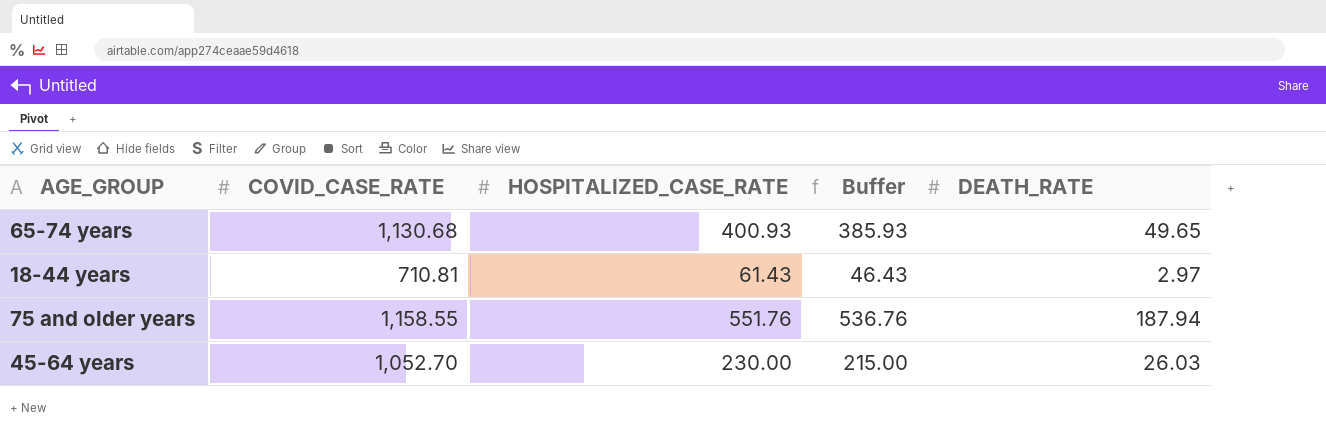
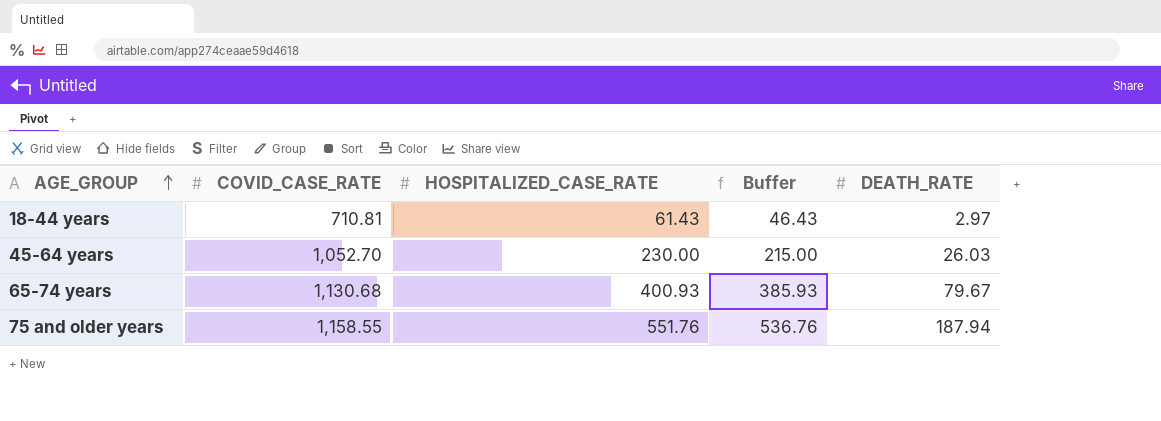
row order: none -> AGE_GROUP ascending
65-74 years | DEATH_RATE: 49.65 -> 79.67

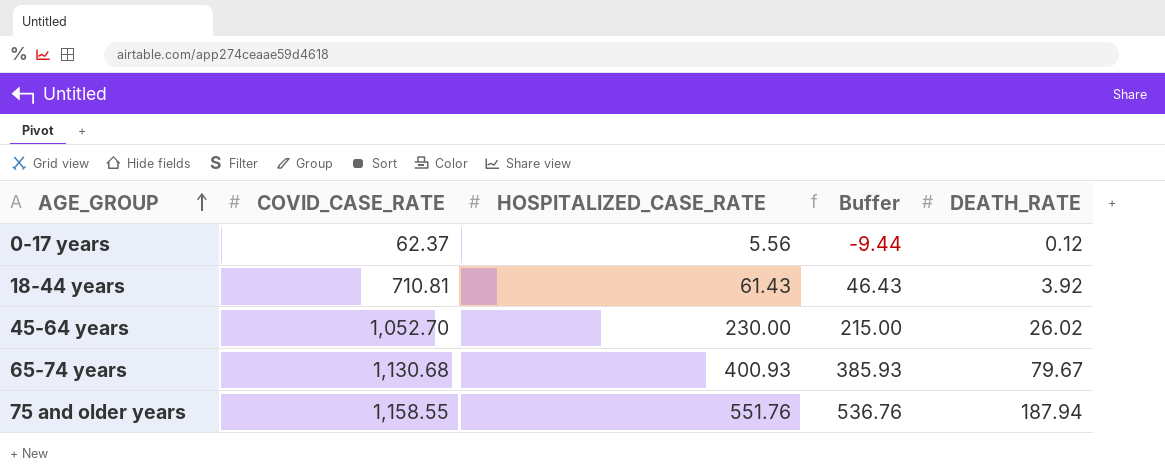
row 0-17 years: none -> 62.37 | 5.56 | -9.44 | 0.12
18-44 years | DEATH_RATE: 2.97 -> 3.92
45-64 years | DEATH_RATE: 26.03 -> 26.02

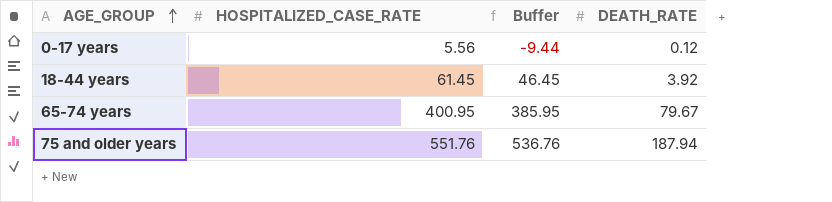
column COVID_CASE_RATE | position: 2 -> none
row 45-64 years: 1,052.70 | 230.00 | 215.00 | 26.02 -> none
18-44 years | HOSPITALIZED_CASE_RATE: 61.43 -> 61.45
18-44 years | Buffer: 46.43 -> 46.45
65-74 years | HOSPITALIZED_CASE_RATE: 400.93 -> 400.95
65-74 years | Buffer: 385.93 -> 385.95

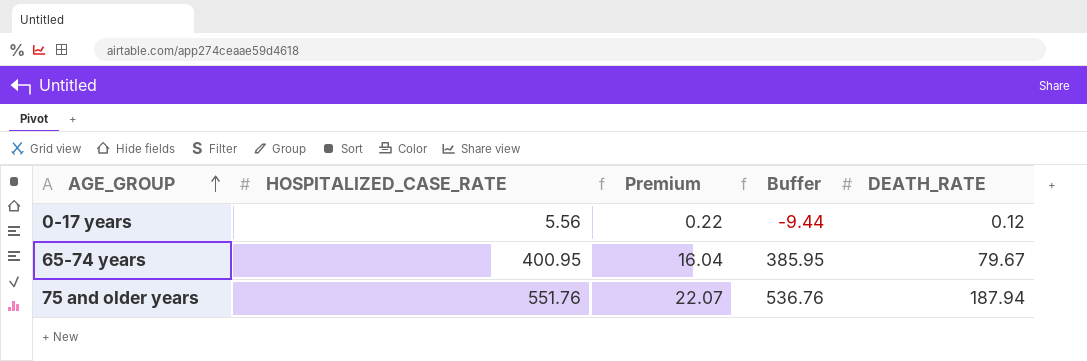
column Premium | formula: none -> [HOSPITALIZED_CASE_RATE] * 0.04
row 18-44 years: 61.45 | 46.45 | 3.92 -> none

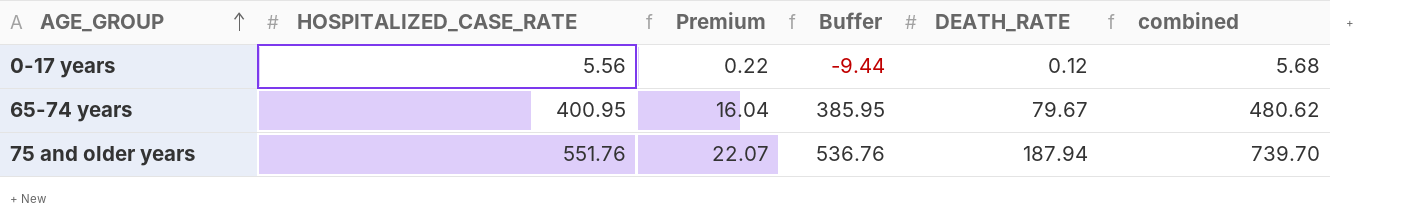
column combined | formula: none -> [HOSPITALIZED_CASE_RATE] + [DEATH_RATE]

